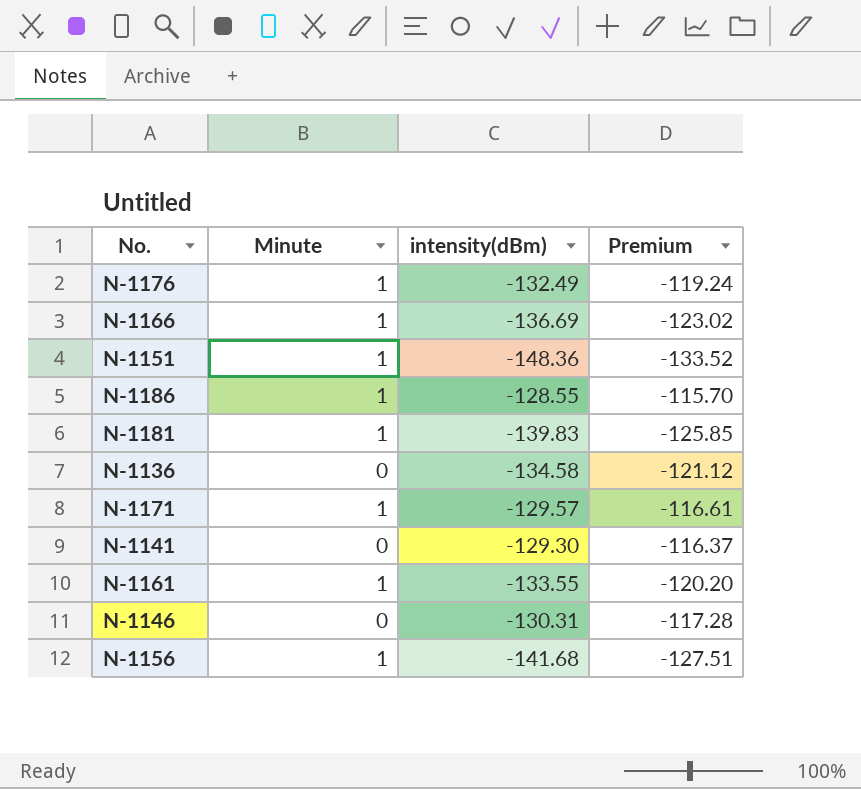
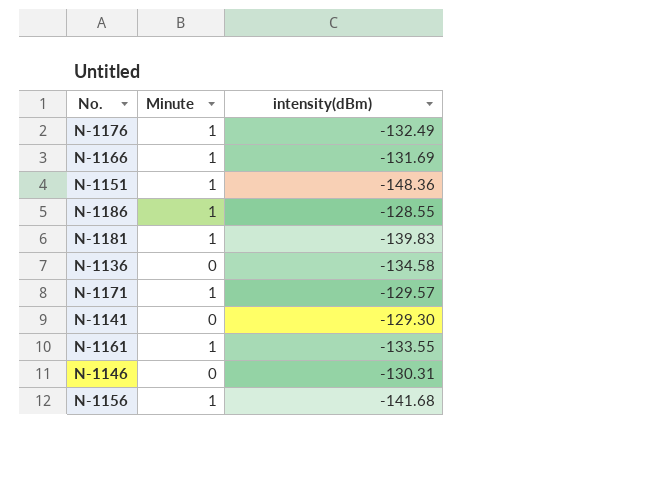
column Premium | formula: [intensity(dBm)] * 0.9 -> none
N-1166 | intensity(dBm): -136.69 -> -131.69

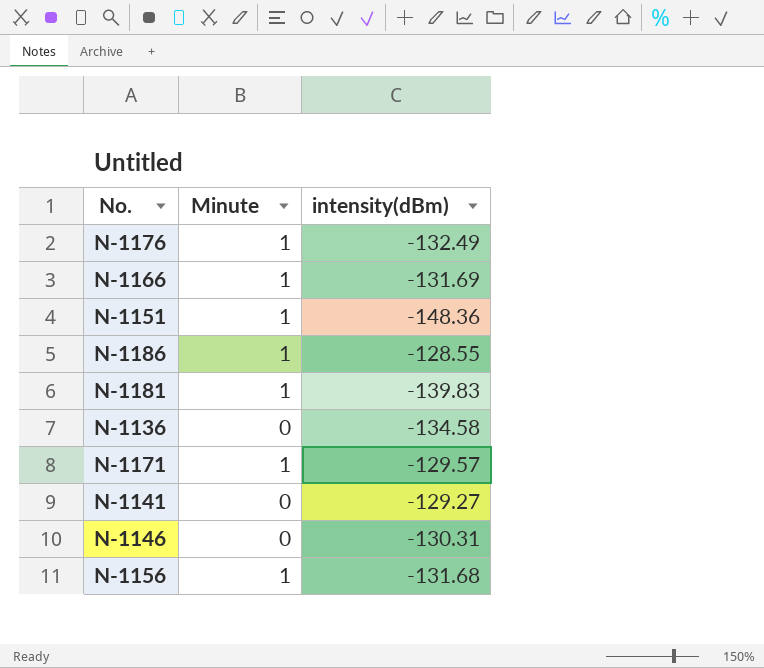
row N-1161: 1 | -133.55 -> none
N-1141 | intensity(dBm): -129.30 -> -129.27
N-1156 | intensity(dBm): -141.68 -> -131.68

